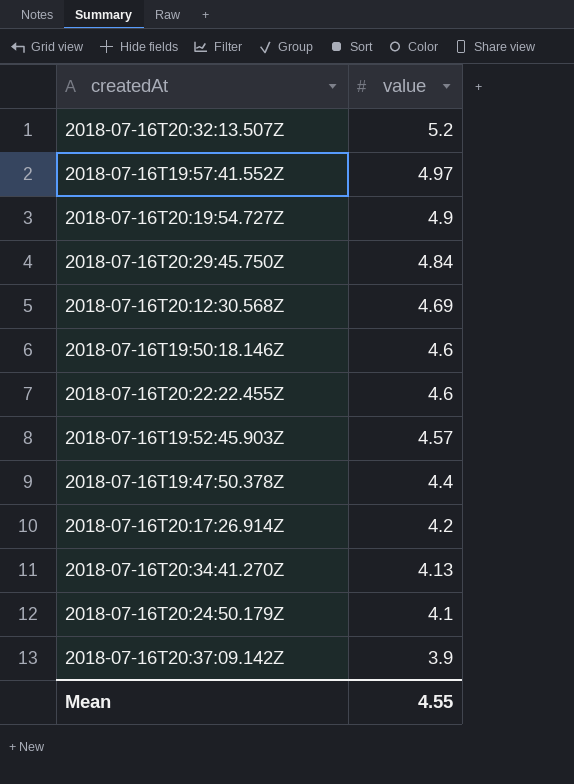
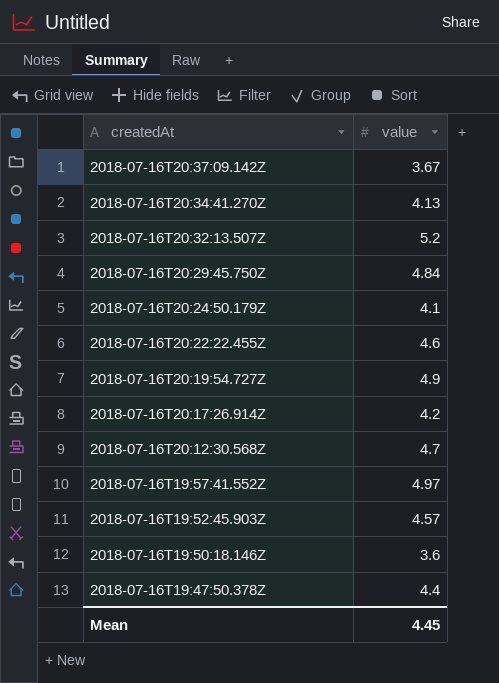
row order: value descending -> createdAt descending
2018-07-16T20:37:09.142Z | value: 3.9 -> 3.67
2018-07-16T20:12:30.568Z | value: 4.69 -> 4.7
2018-07-16T19:50:18.146Z | value: 4.6 -> 3.6
Mean | value: 4.55 -> 4.45

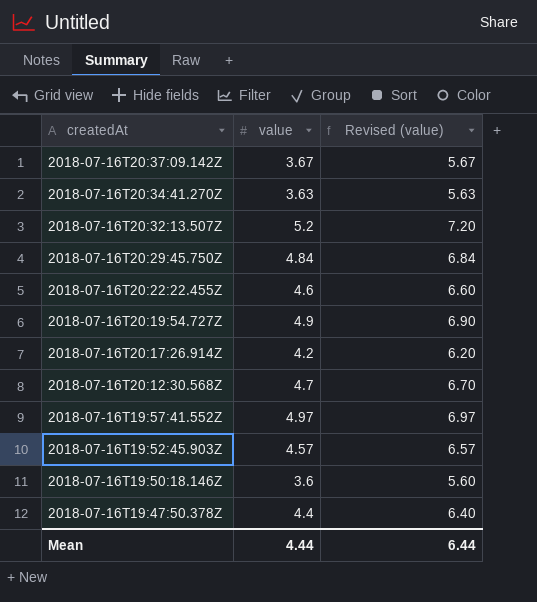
column Revised (value) | formula: none -> [value] + 2
row 2018-07-16T20:24:50.179Z: 4.1 -> none
2018-07-16T20:34:41.270Z | value: 4.13 -> 3.63
Mean | value: 4.45 -> 4.44

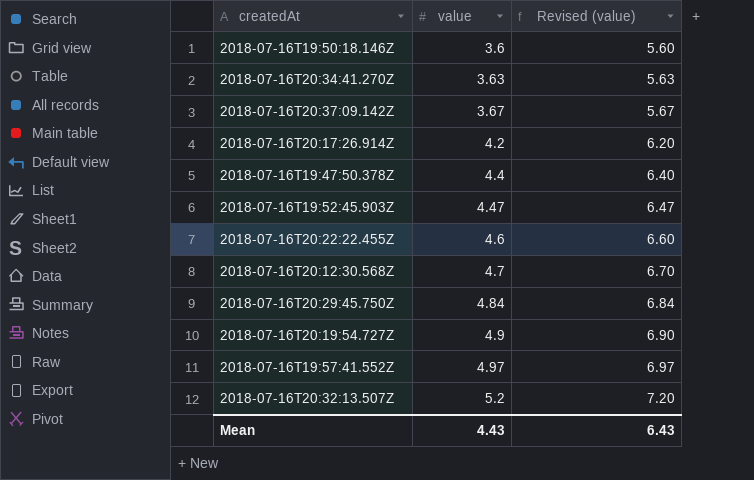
row order: createdAt descending -> value ascending
2018-07-16T19:52:45.903Z | value: 4.57 -> 4.47
2018-07-16T19:52:45.903Z | Revised (value): 6.57 -> 6.47
Mean | value: 4.44 -> 4.43
Mean | Revised (value): 6.44 -> 6.43

